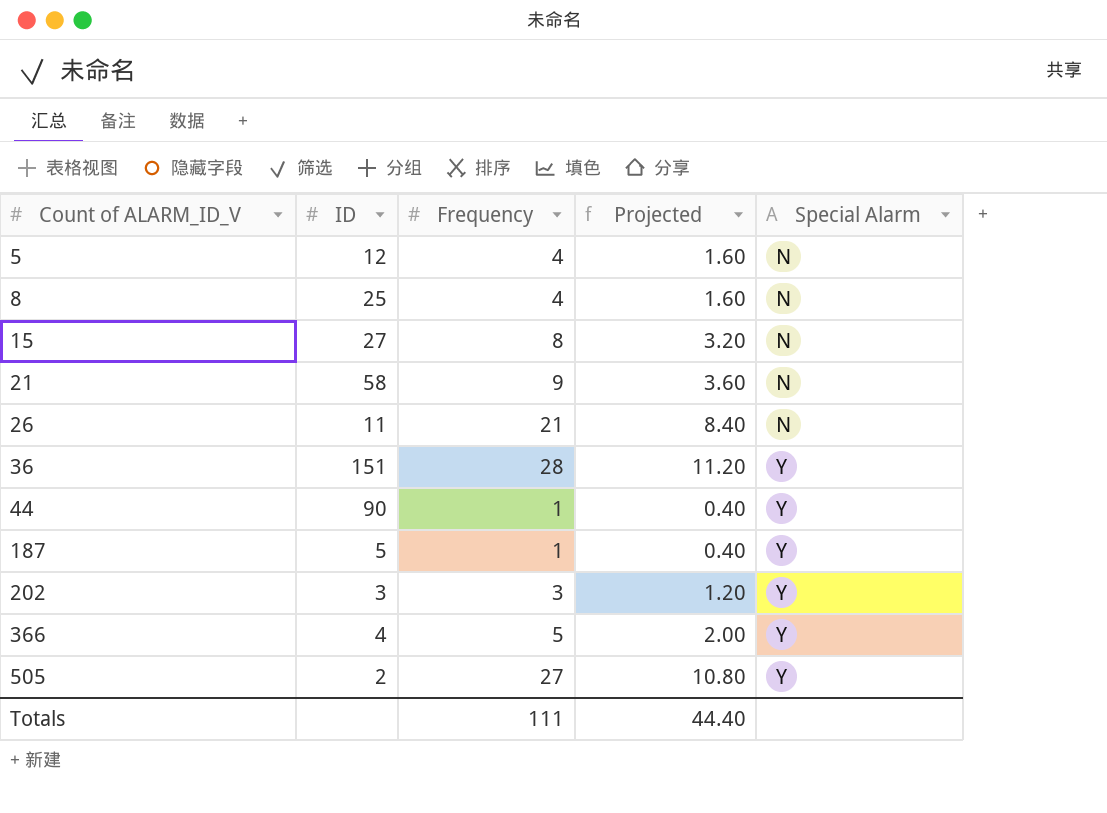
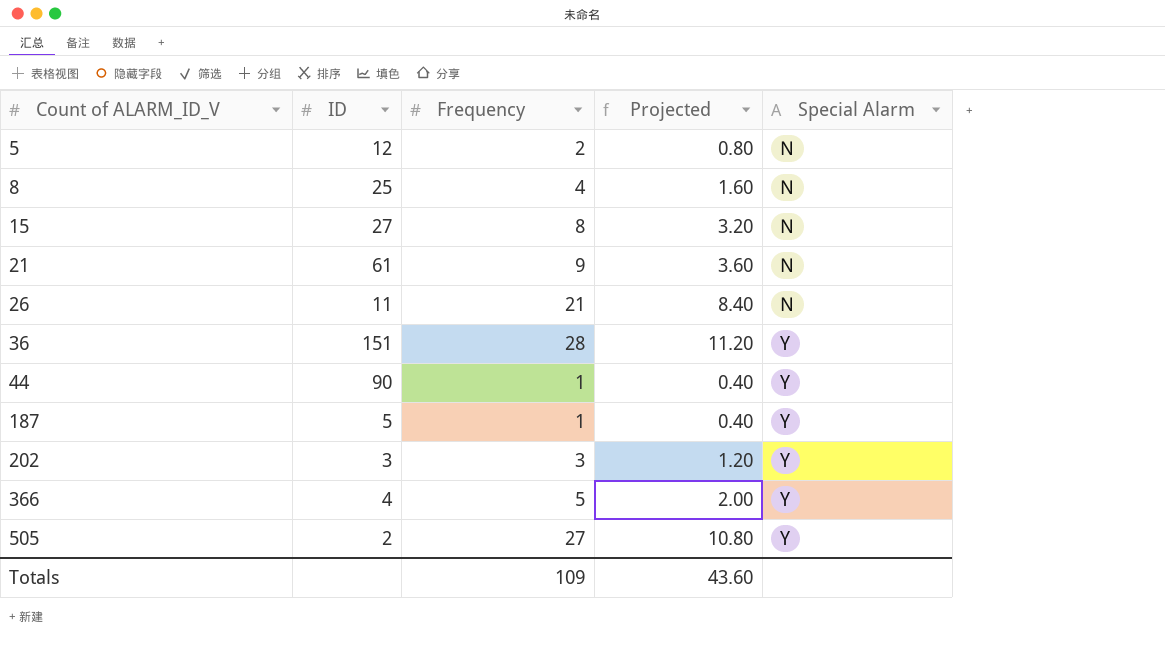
5 | Frequency: 4 -> 2
5 | Projected: 1.60 -> 0.80
21 | ID: 58 -> 61
Totals | Frequency: 111 -> 109
Totals | Projected: 44.40 -> 43.60

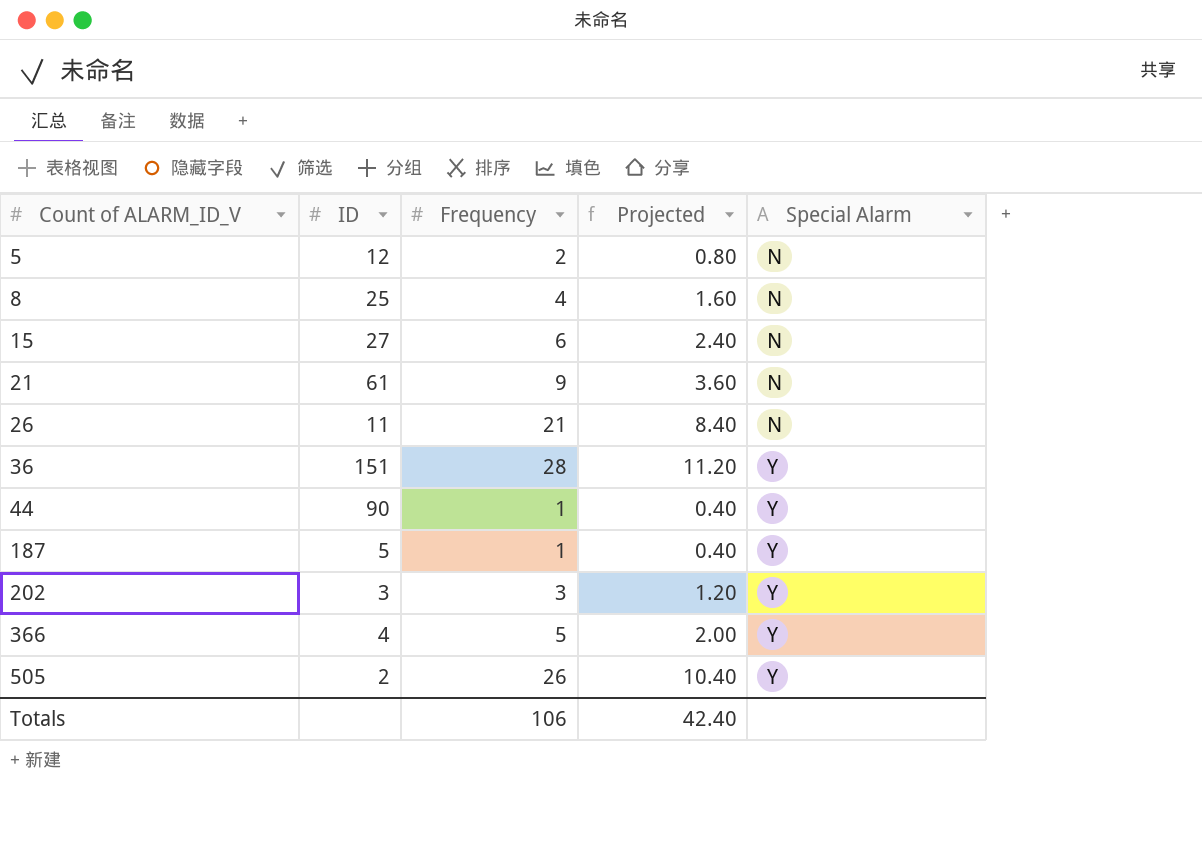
15 | Frequency: 8 -> 6
15 | Projected: 3.20 -> 2.40
505 | Frequency: 27 -> 26
505 | Projected: 10.80 -> 10.40
Totals | Frequency: 109 -> 106
Totals | Projected: 43.60 -> 42.40

